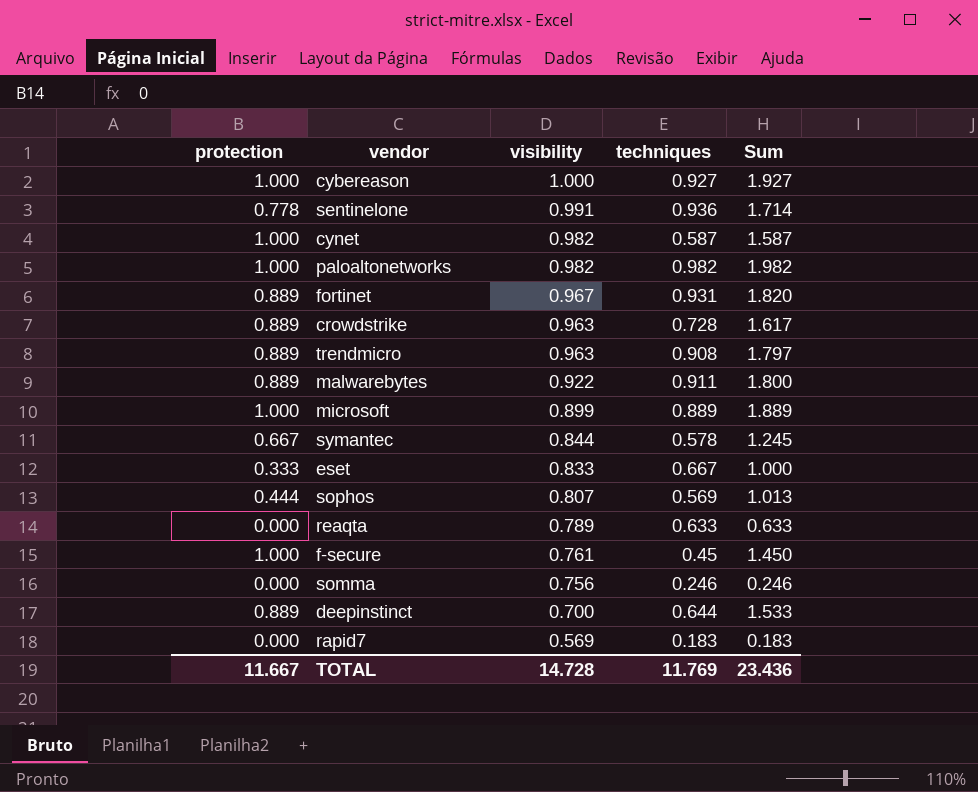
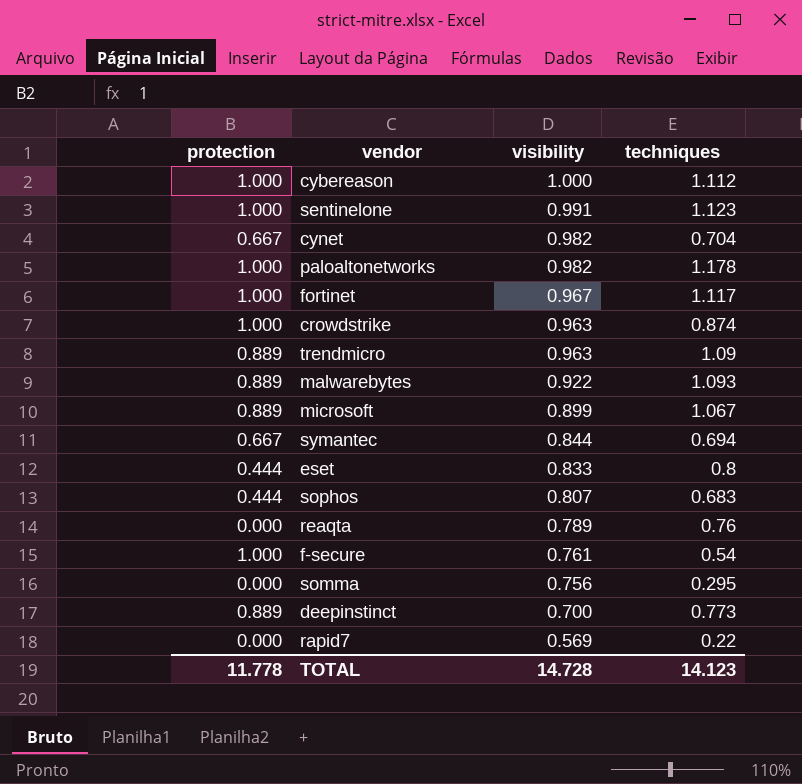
column Sum | formula: [protection] + [techniques] -> none
cybereason | techniques: 0.927 -> 1.112
sentinelone | protection: 0.778 -> 1.000
sentinelone | techniques: 0.936 -> 1.123
cynet | protection: 1.000 -> 0.667
cynet | techniques: 0.587 -> 0.704
paloaltonetworks | techniques: 0.982 -> 1.178
fortinet | protection: 0.889 -> 1.000
fortinet | techniques: 0.931 -> 1.117
crowdstrike | protection: 0.889 -> 1.000
crowdstrike | techniques: 0.728 -> 0.874
trendmicro | techniques: 0.908 -> 1.09
malwarebytes | techniques: 0.911 -> 1.093
microsoft | protection: 1.000 -> 0.889
microsoft | techniques: 0.889 -> 1.067
symantec | techniques: 0.578 -> 0.694
eset | protection: 0.333 -> 0.444
eset | techniques: 0.667 -> 0.8
sophos | techniques: 0.569 -> 0.683
reaqta | techniques: 0.633 -> 0.76
f-secure | techniques: 0.45 -> 0.54
somma | techniques: 0.246 -> 0.295
deepinstinct | techniques: 0.644 -> 0.773
rapid7 | techniques: 0.183 -> 0.22
TOTAL | protection: 11.667 -> 11.778
TOTAL | techniques: 11.769 -> 14.123

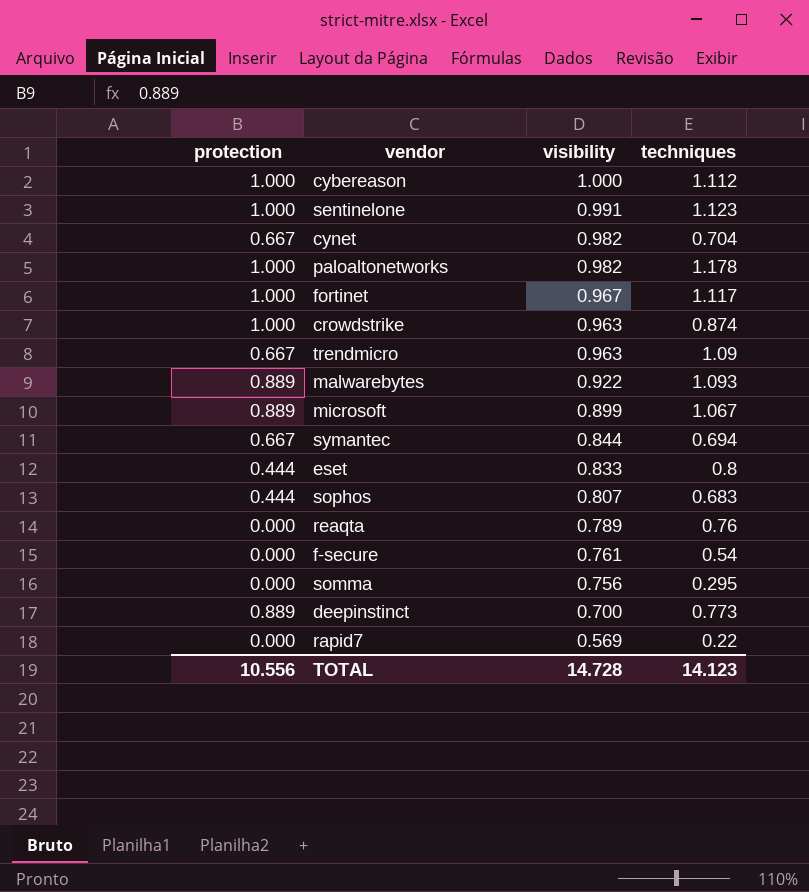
trendmicro | protection: 0.889 -> 0.667
f-secure | protection: 1.000 -> 0.000
TOTAL | protection: 11.778 -> 10.556

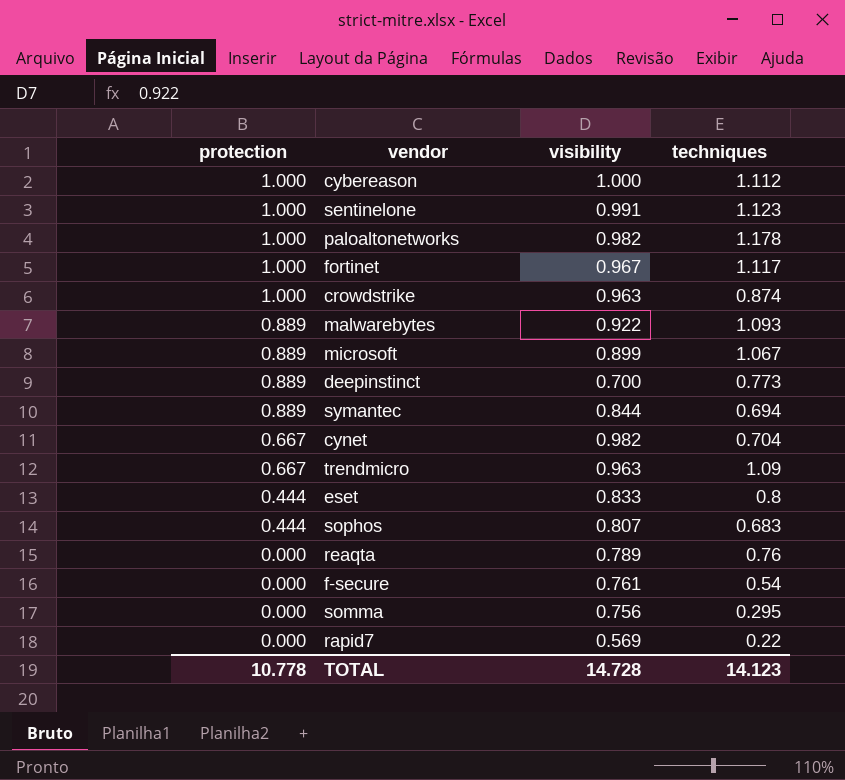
row order: visibility descending -> protection descending
symantec | protection: 0.667 -> 0.889
TOTAL | protection: 10.556 -> 10.778

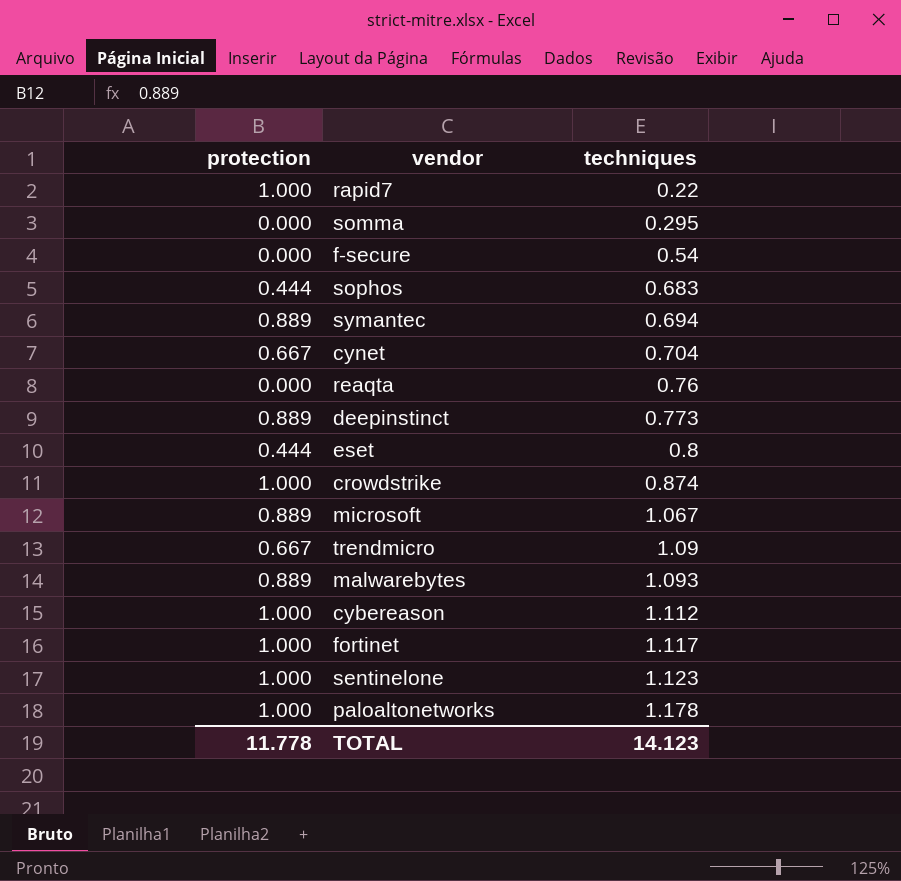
row order: protection descending -> techniques ascending
column visibility | position: 3 -> none
rapid7 | protection: 0.000 -> 1.000
TOTAL | protection: 10.778 -> 11.778

